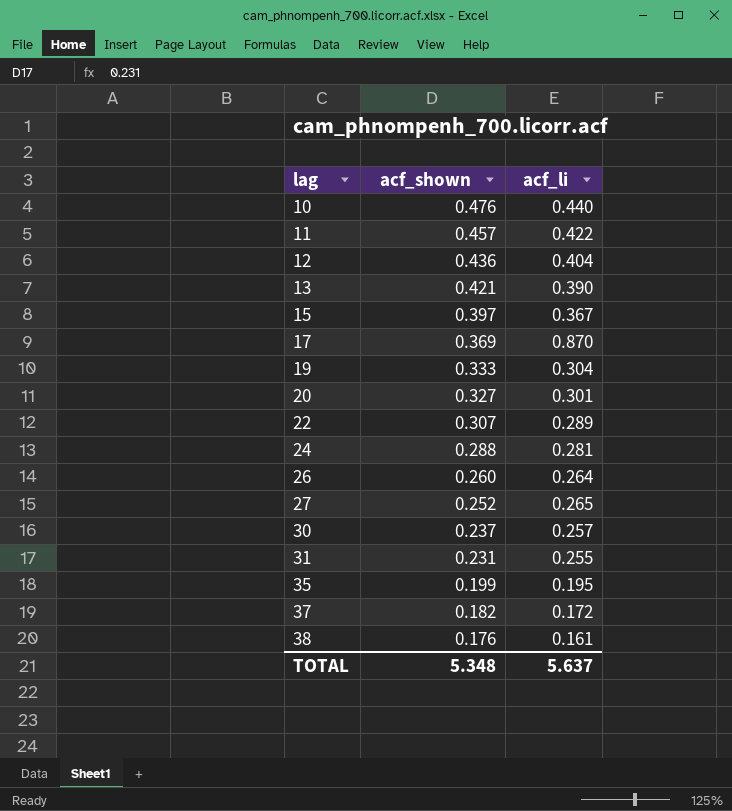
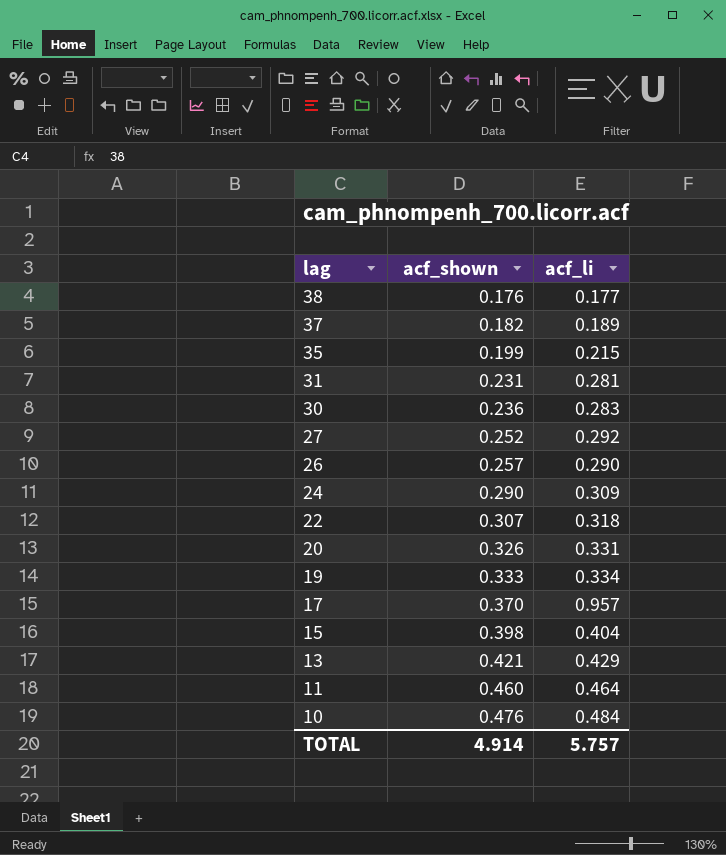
row order: lag ascending -> lag descending
row 12: 0.436 | 0.404 -> none
38 | acf_li: 0.161 -> 0.177
37 | acf_li: 0.172 -> 0.189
35 | acf_li: 0.195 -> 0.215
31 | acf_li: 0.255 -> 0.281
30 | acf_shown: 0.237 -> 0.236
30 | acf_li: 0.257 -> 0.283
27 | acf_li: 0.265 -> 0.292
26 | acf_shown: 0.260 -> 0.257
26 | acf_li: 0.264 -> 0.290
24 | acf_shown: 0.288 -> 0.290
24 | acf_li: 0.281 -> 0.309
22 | acf_li: 0.289 -> 0.318
20 | acf_shown: 0.327 -> 0.326
20 | acf_li: 0.301 -> 0.331
19 | acf_li: 0.304 -> 0.334
17 | acf_shown: 0.369 -> 0.370
17 | acf_li: 0.870 -> 0.957
15 | acf_shown: 0.397 -> 0.398
15 | acf_li: 0.367 -> 0.404
13 | acf_li: 0.390 -> 0.429
11 | acf_shown: 0.457 -> 0.460
11 | acf_li: 0.422 -> 0.464
10 | acf_li: 0.440 -> 0.484
TOTAL | acf_shown: 5.348 -> 4.914
TOTAL | acf_li: 5.637 -> 5.757

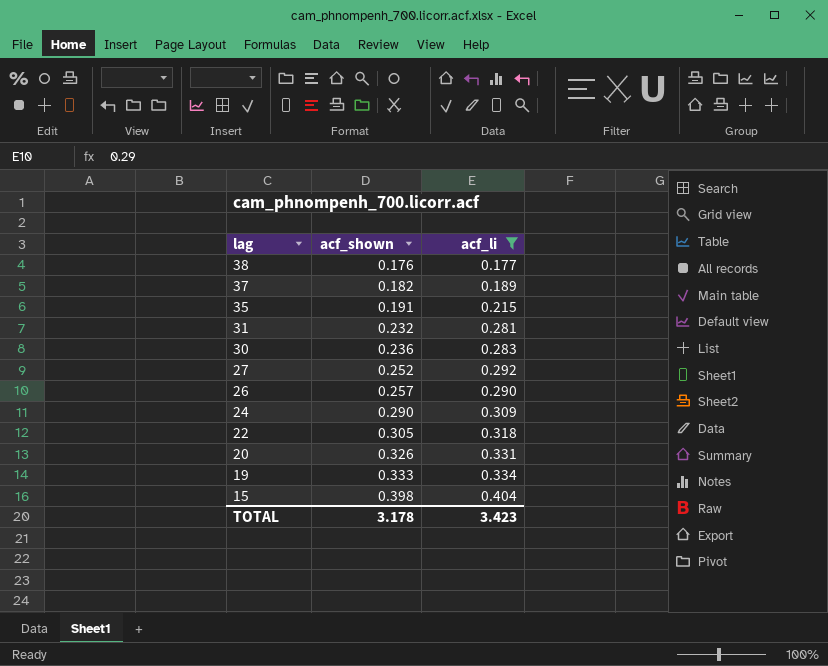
filter: none -> acf_li <= 0.404
35 | acf_shown: 0.199 -> 0.191
31 | acf_shown: 0.231 -> 0.232
22 | acf_shown: 0.307 -> 0.305
TOTAL | acf_shown: 4.914 -> 3.178
TOTAL | acf_li: 5.757 -> 3.423

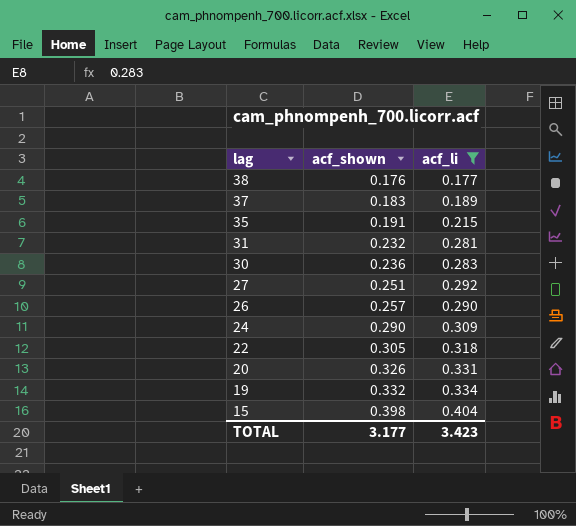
37 | acf_shown: 0.182 -> 0.183
27 | acf_shown: 0.252 -> 0.251
19 | acf_shown: 0.333 -> 0.332
TOTAL | acf_shown: 3.178 -> 3.177

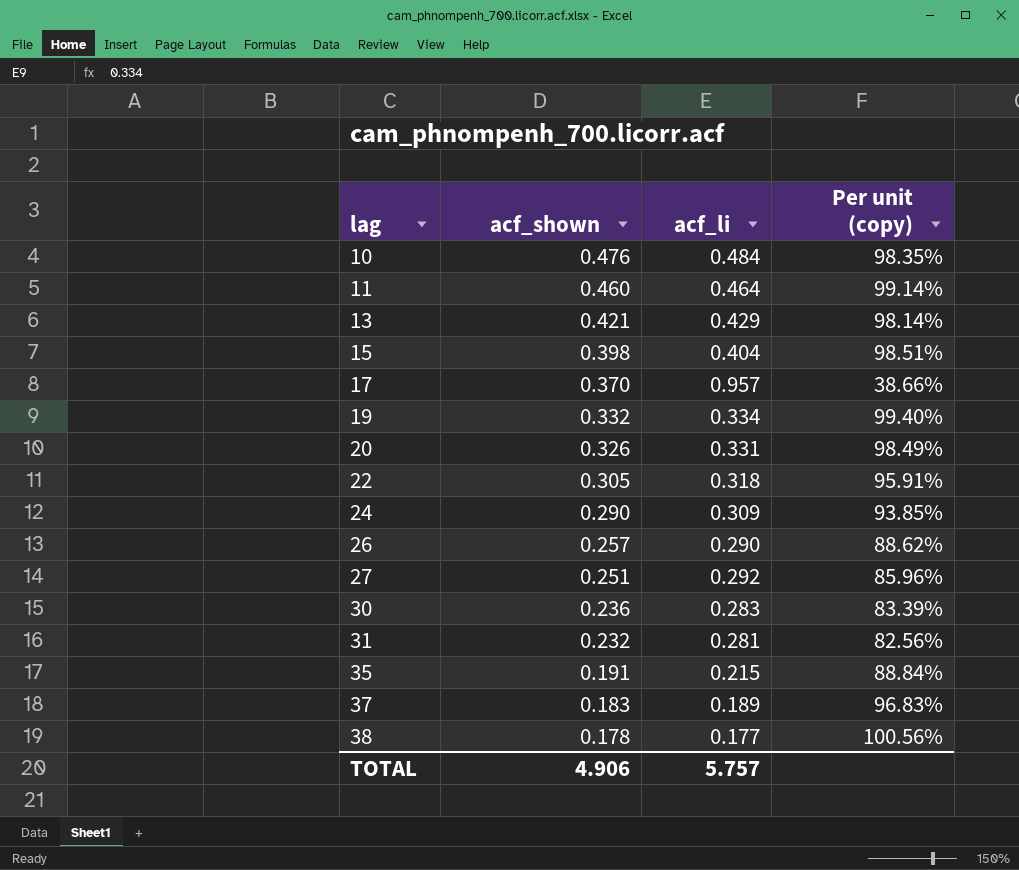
filter: acf_li <= 0.404 -> none
row order: lag descending -> lag ascending
column Per unit (copy) | formula: none -> [acf_shown] / [acf_li]
38 | acf_shown: 0.176 -> 0.178
TOTAL | acf_shown: 3.177 -> 4.906
TOTAL | acf_li: 3.423 -> 5.757

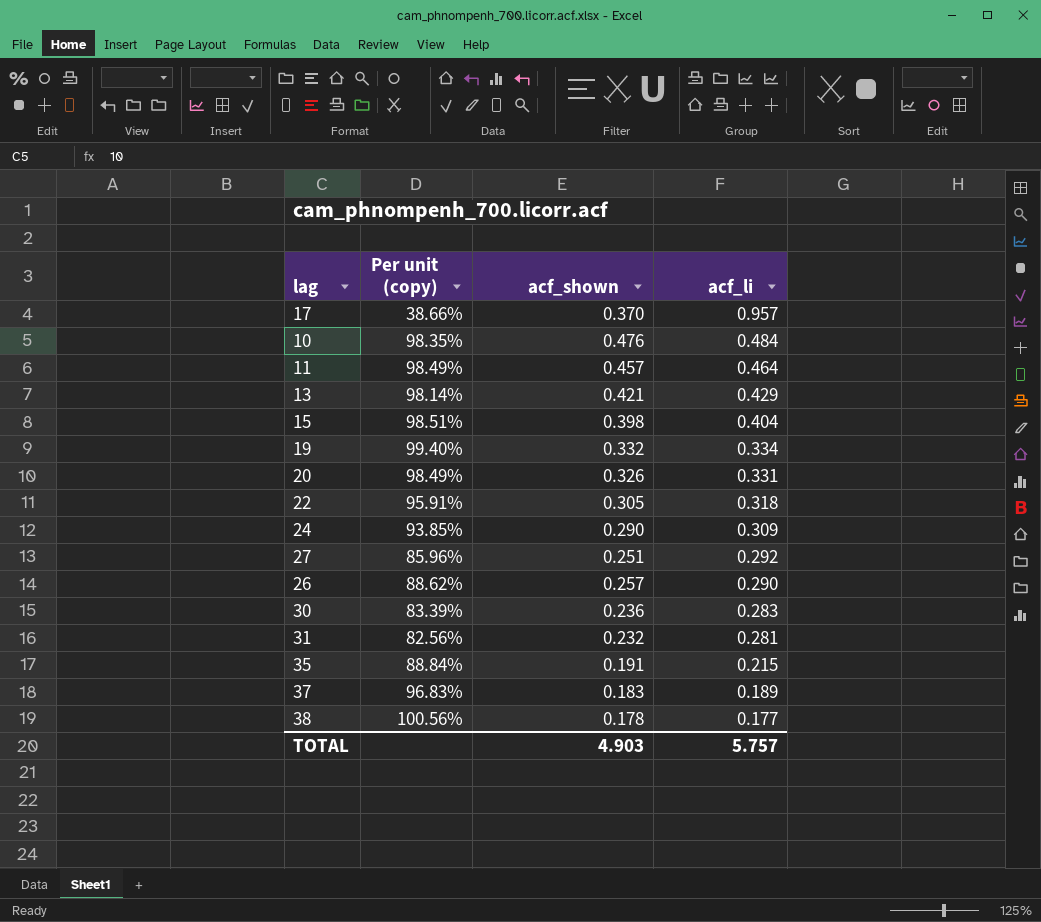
row order: lag ascending -> acf_li descending
column Per unit (copy) | position: 4 -> 2
11 | Per unit (copy): 99.14% -> 98.49%
11 | acf_shown: 0.460 -> 0.457
TOTAL | acf_shown: 4.906 -> 4.903

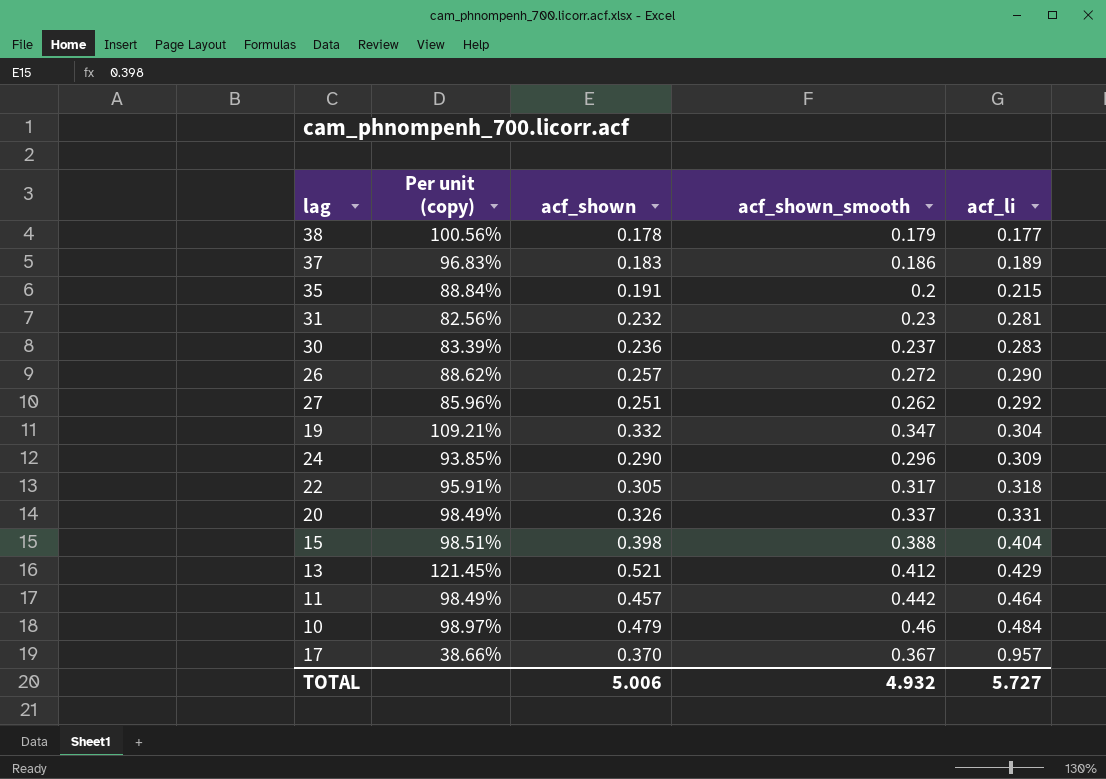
row order: acf_li descending -> acf_li ascending
column acf_shown_smooth | position: none -> 4
19 | Per unit (copy): 99.40% -> 109.21%
19 | acf_li: 0.334 -> 0.304
13 | Per unit (copy): 98.14% -> 121.45%
13 | acf_shown: 0.421 -> 0.521
10 | Per unit (copy): 98.35% -> 98.97%
10 | acf_shown: 0.476 -> 0.479
TOTAL | acf_shown: 4.903 -> 5.006
TOTAL | acf_li: 5.757 -> 5.727

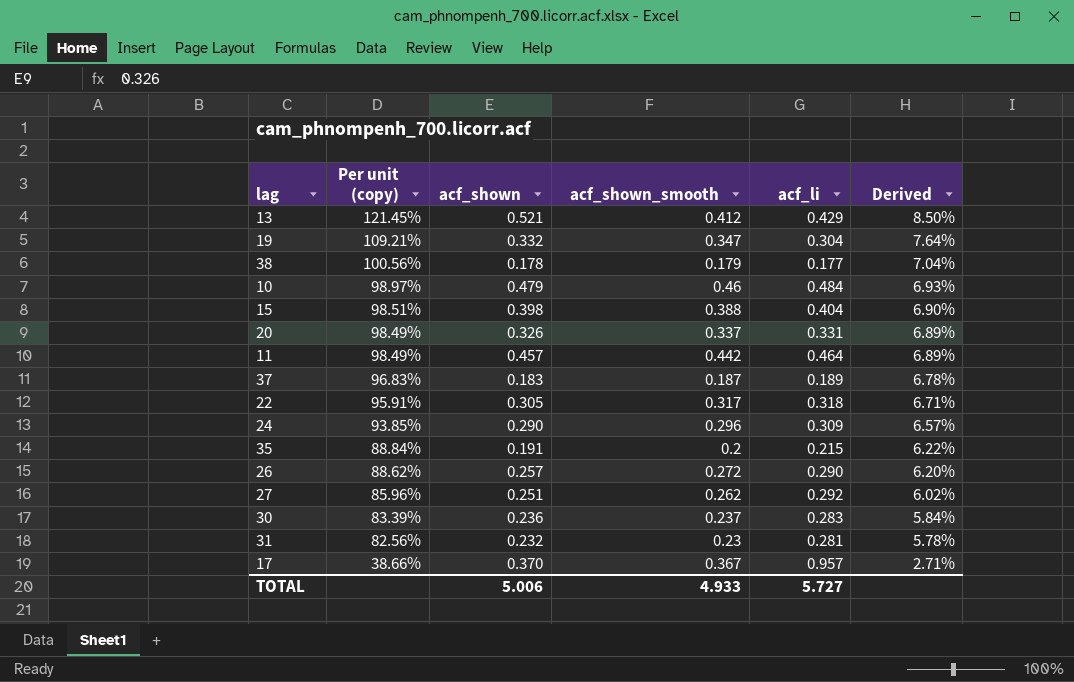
row order: acf_li ascending -> Per unit (copy) descending
column Derived | formula: none -> [Per unit (copy)] * 0.07
37 | acf_shown_smooth: 0.186 -> 0.187
TOTAL | acf_shown_smooth: 4.932 -> 4.933

